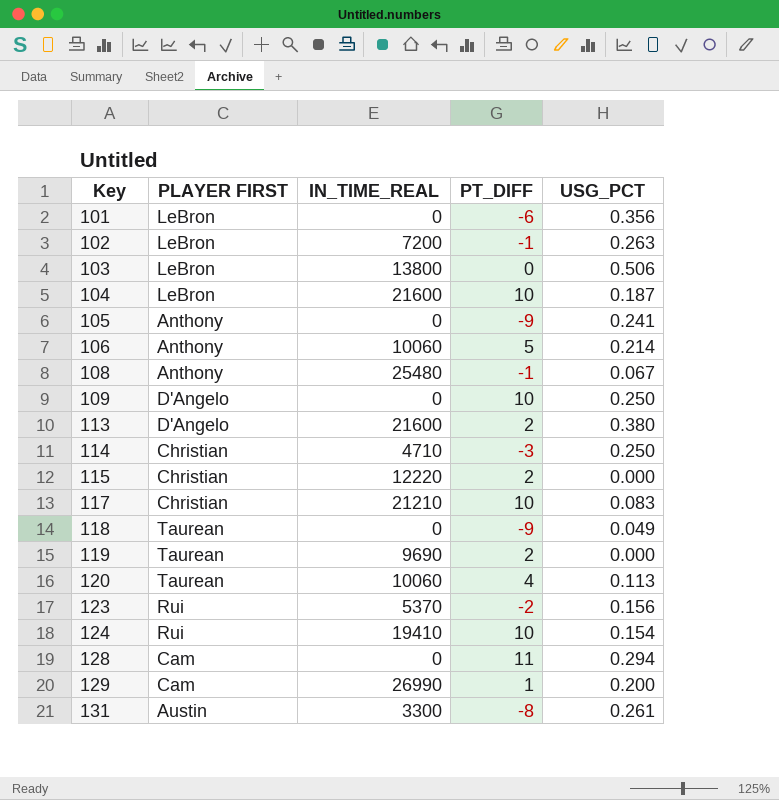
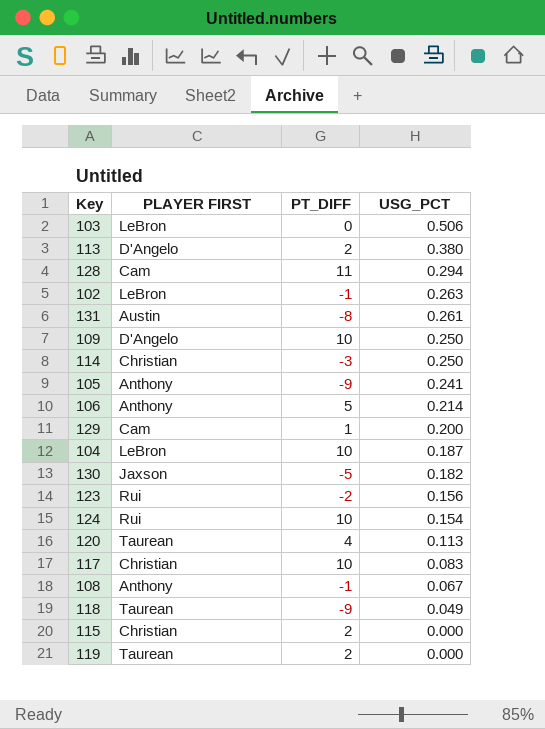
row order: Key ascending -> USG_PCT descending
column IN_TIME_REAL | position: 3 -> none
row 101: LeBron | 0 | -6 | 0.356 -> none
row 130: none -> Jaxson | -5 | 0.182

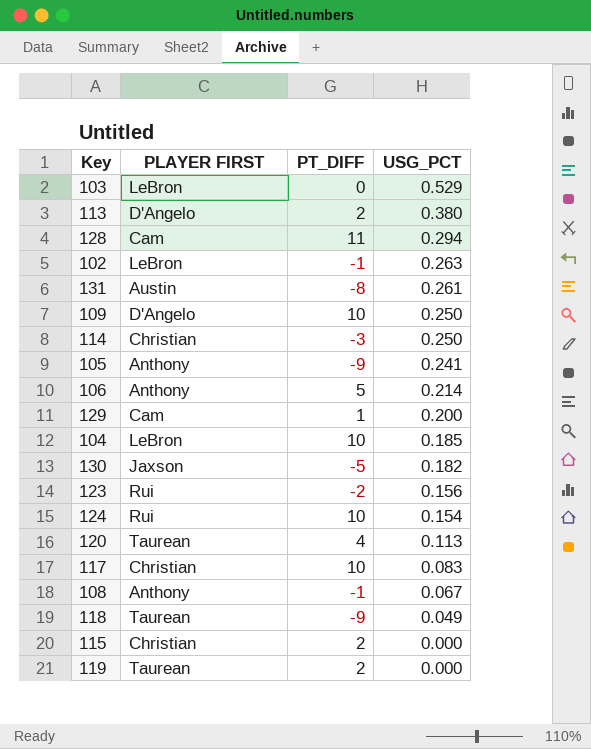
103 | USG_PCT: 0.506 -> 0.529
104 | USG_PCT: 0.187 -> 0.185

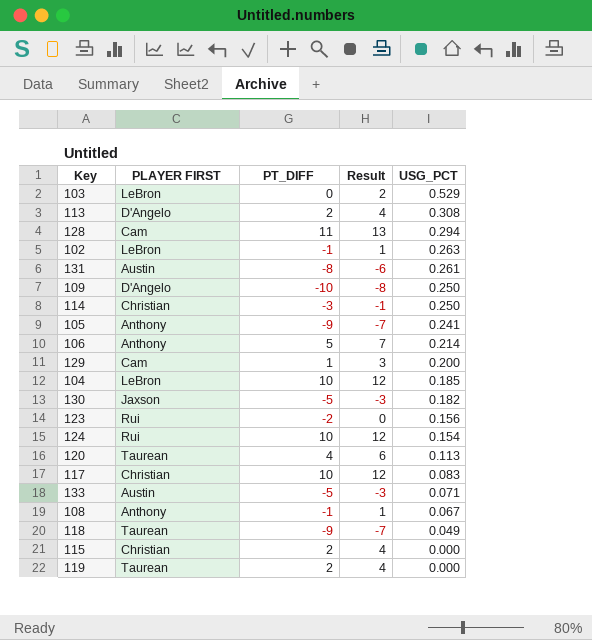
column Result | formula: none -> [PT_DIFF] + 2
113 | USG_PCT: 0.380 -> 0.308
109 | PT_DIFF: 10 -> -10
row 133: none -> Austin | -5 | -3 | 0.071

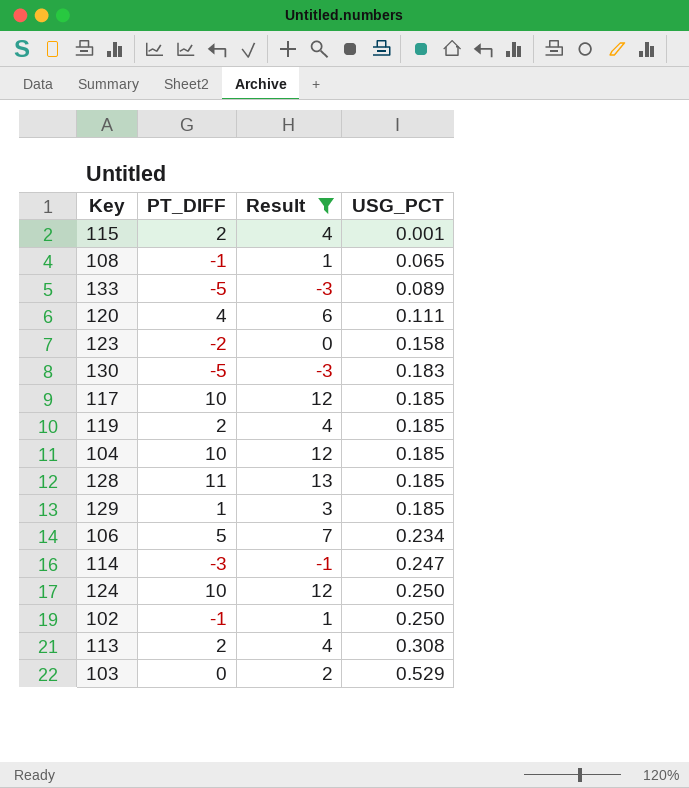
filter: none -> Result >= -3
row order: USG_PCT descending -> USG_PCT ascending
column PLAYER FIRST | position: 2 -> none
115 | USG_PCT: 0.000 -> 0.001
108 | USG_PCT: 0.067 -> 0.065
133 | USG_PCT: 0.071 -> 0.089
120 | USG_PCT: 0.113 -> 0.111
123 | USG_PCT: 0.156 -> 0.158
130 | USG_PCT: 0.182 -> 0.183
117 | USG_PCT: 0.083 -> 0.185
119 | USG_PCT: 0.000 -> 0.185
128 | USG_PCT: 0.294 -> 0.185
129 | USG_PCT: 0.200 -> 0.185
106 | USG_PCT: 0.214 -> 0.234
114 | USG_PCT: 0.250 -> 0.247
124 | USG_PCT: 0.154 -> 0.250
102 | USG_PCT: 0.263 -> 0.250

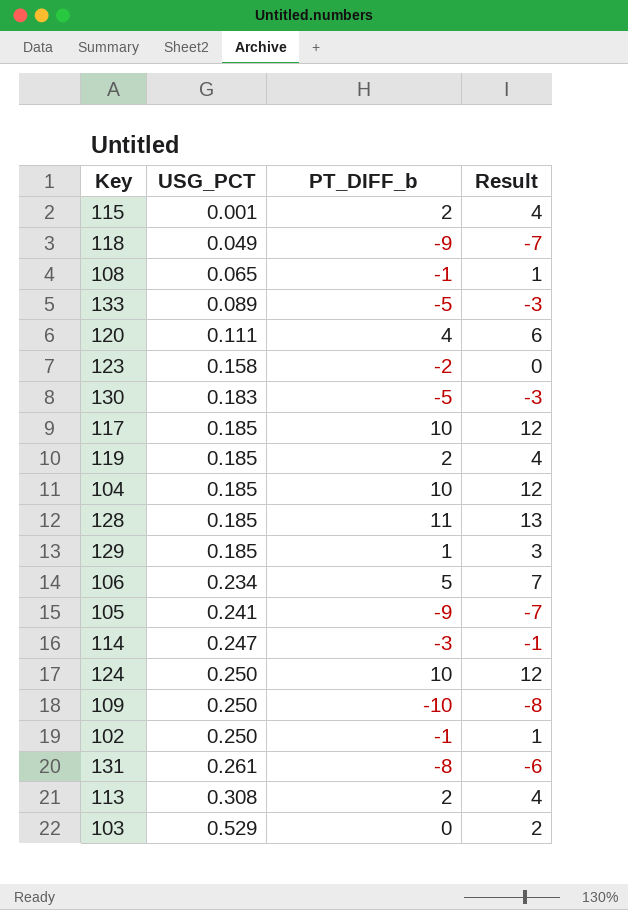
filter: Result >= -3 -> none
column USG_PCT | position: 4 -> 2
column name: PT_DIFF -> PT_DIFF_b

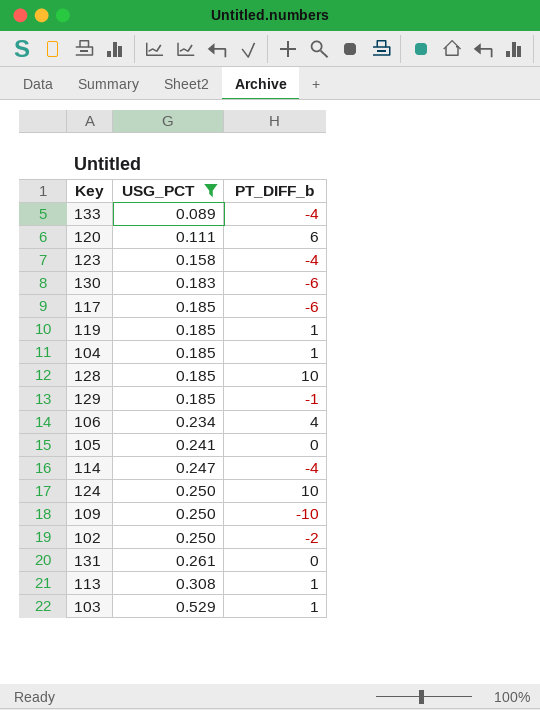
filter: none -> USG_PCT >= 0.089
column Result | formula: [PT_DIFF_b] + 2 -> none
133 | PT_DIFF_b: -5 -> -4
120 | PT_DIFF_b: 4 -> 6
123 | PT_DIFF_b: -2 -> -4
130 | PT_DIFF_b: -5 -> -6
117 | PT_DIFF_b: 10 -> -6
119 | PT_DIFF_b: 2 -> 1
104 | PT_DIFF_b: 10 -> 1
128 | PT_DIFF_b: 11 -> 10
129 | PT_DIFF_b: 1 -> -1
106 | PT_DIFF_b: 5 -> 4
105 | PT_DIFF_b: -9 -> 0
114 | PT_DIFF_b: -3 -> -4
102 | PT_DIFF_b: -1 -> -2
131 | PT_DIFF_b: -8 -> 0
113 | PT_DIFF_b: 2 -> 1
103 | PT_DIFF_b: 0 -> 1

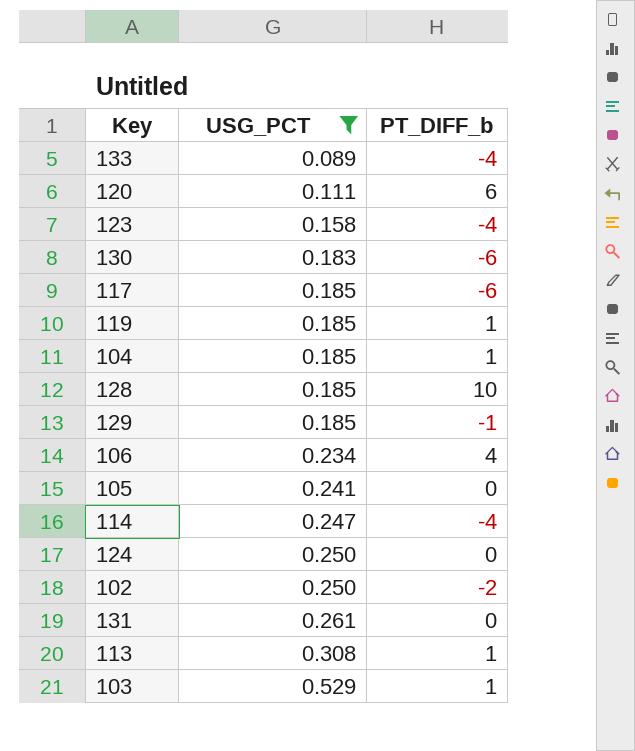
row 109: 0.250 | -10 -> none
124 | PT_DIFF_b: 10 -> 0

